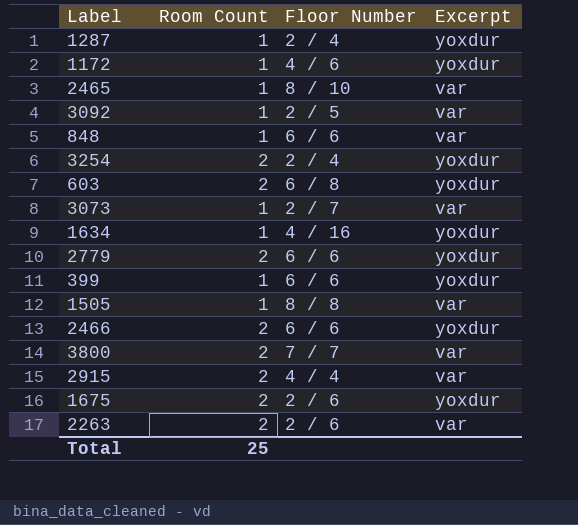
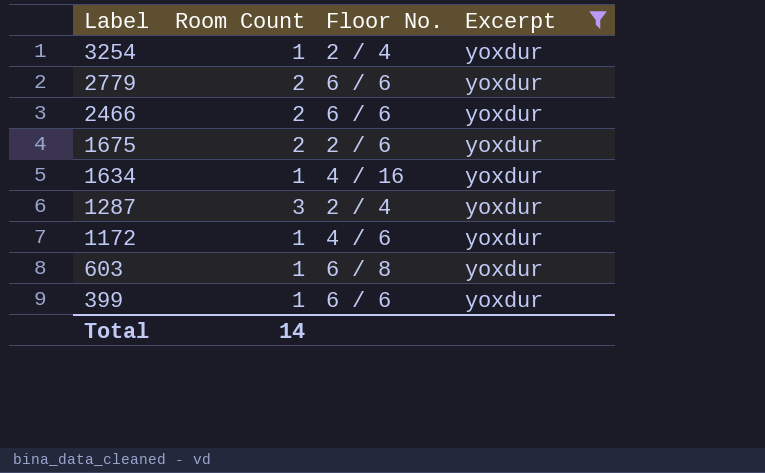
filter: none -> Excerpt = yoxdur
row order: none -> Label descending
column name: Floor Number -> Floor No.
3254 | Room Count: 2 -> 1
1287 | Room Count: 1 -> 3
603 | Room Count: 2 -> 1
Total | Room Count: 25 -> 14

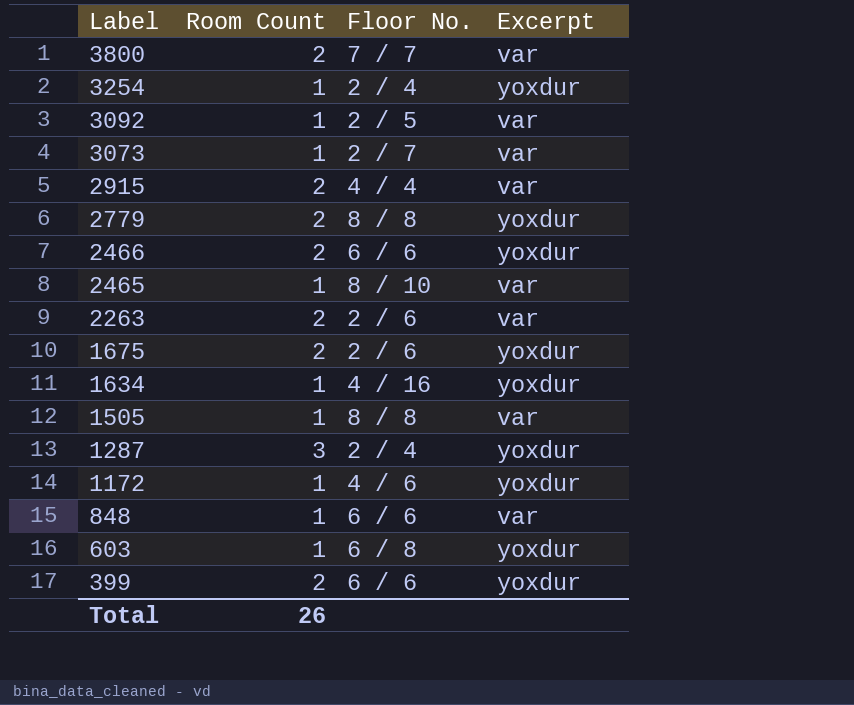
filter: Excerpt = yoxdur -> none
2779 | Floor No.: 6 / 6 -> 8 / 8
399 | Room Count: 1 -> 2
Total | Room Count: 14 -> 26

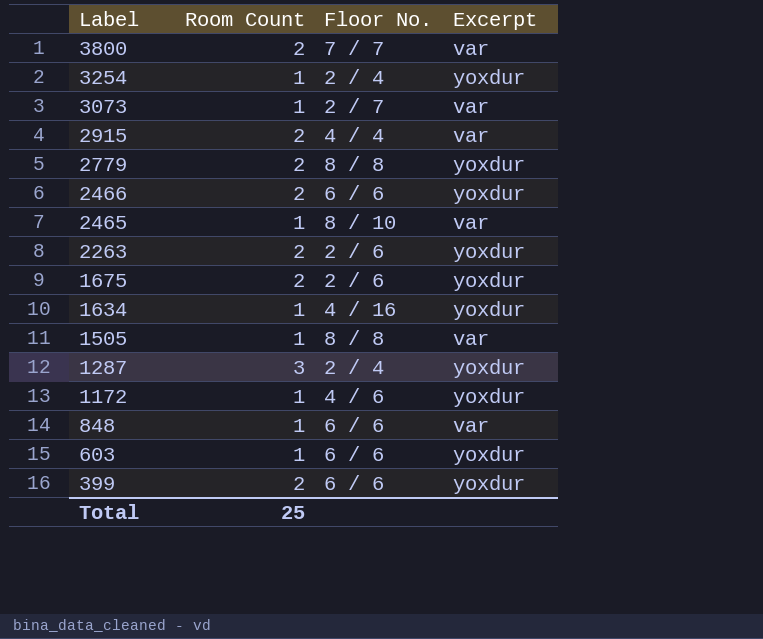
row 3092: 1 | 2 / 5 | var -> none
2263 | Excerpt: var -> yoxdur
603 | Floor No.: 6 / 8 -> 6 / 6
Total | Room Count: 26 -> 25

